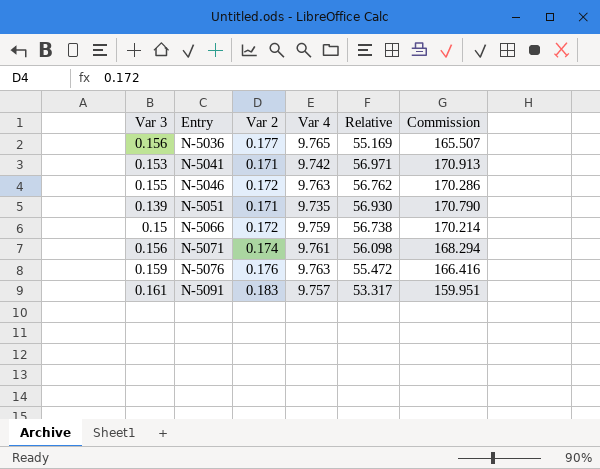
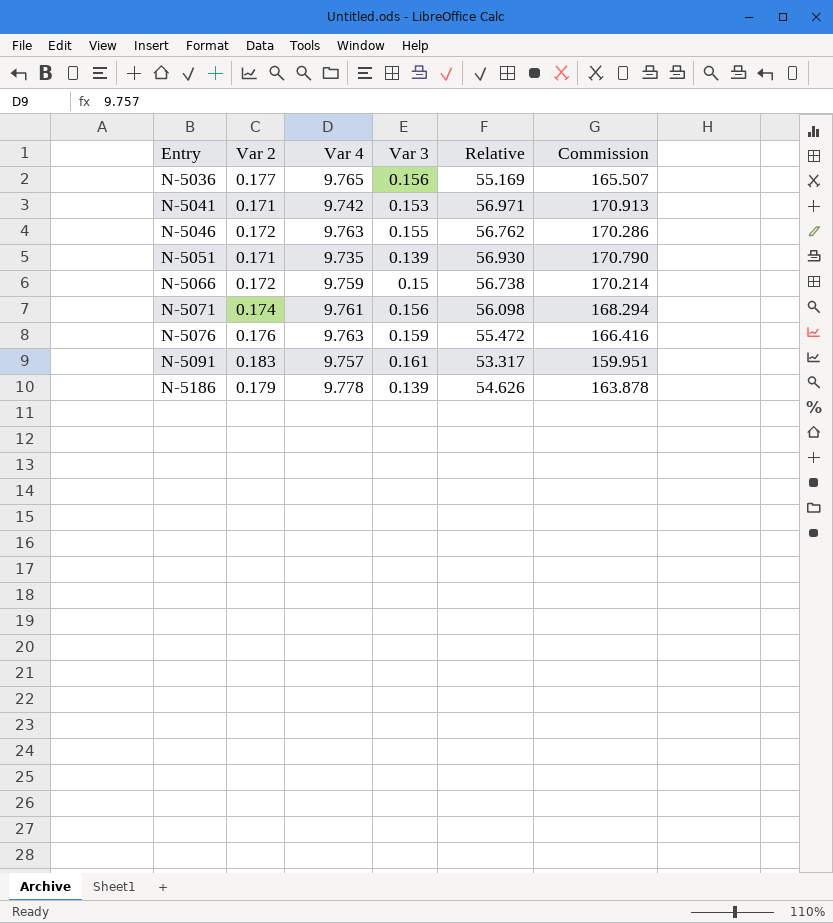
column Var 3 | position: 1 -> 4
row N-5186: none -> 0.179 | 9.778 | 0.139 | 54.626 | 163.878

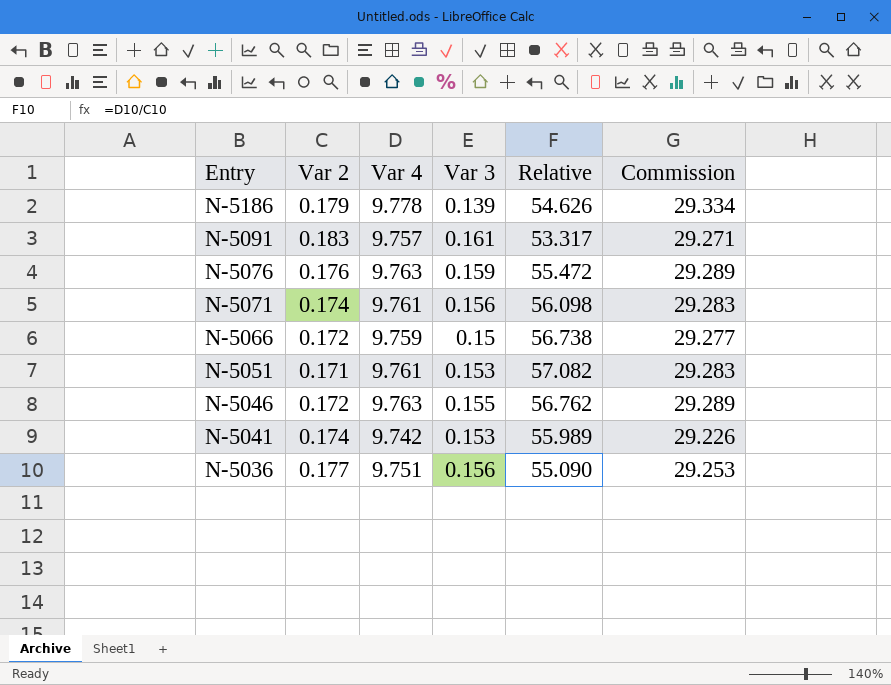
row order: Entry ascending -> Entry descending
column Commission | formula: [Relative] * 3 -> [Var 4] * 3
N-5051 | Var 4: 9.735 -> 9.761
N-5051 | Var 3: 0.139 -> 0.153
N-5051 | Relative: 56.930 -> 57.082
N-5041 | Var 2: 0.171 -> 0.174
N-5041 | Relative: 56.971 -> 55.989
N-5036 | Var 4: 9.765 -> 9.751
N-5036 | Relative: 55.169 -> 55.090

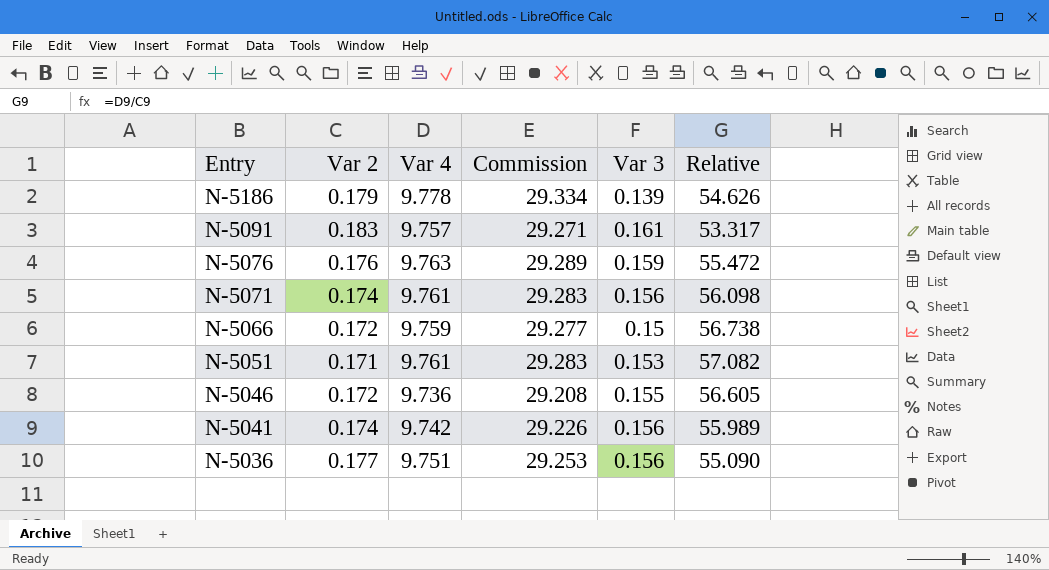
column Commission | position: 6 -> 4
N-5046 | Var 4: 9.763 -> 9.736
N-5046 | Commission: 29.289 -> 29.208
N-5046 | Relative: 56.762 -> 56.605
N-5041 | Var 3: 0.153 -> 0.156

